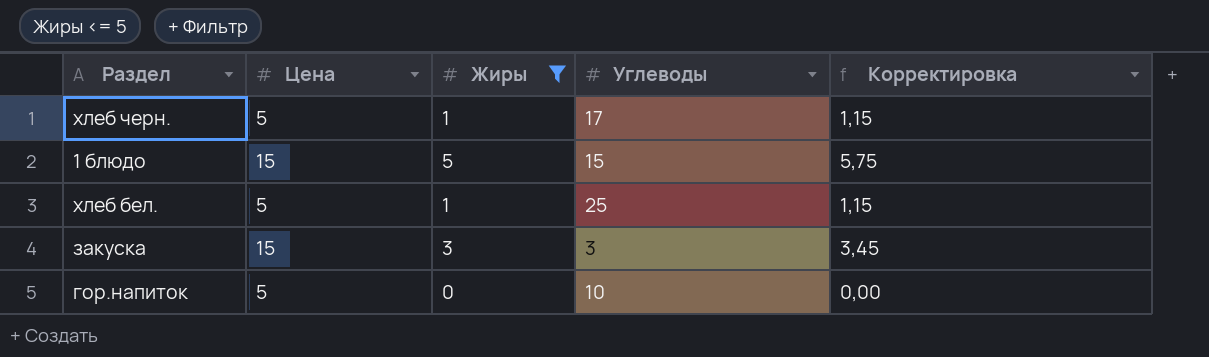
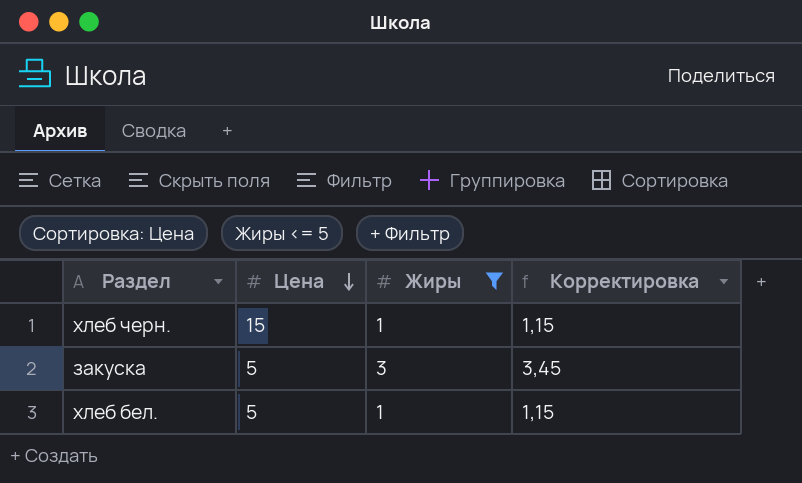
row order: none -> Цена descending
column Углеводы | position: 4 -> none
row 1 блюдо: 15 | 5 | 15 | 5,75 -> none
row гор.напиток: 5 | 0 | 10 | 0,00 -> none
хлеб черн. | Цена: 5 -> 15
закуска | Цена: 15 -> 5

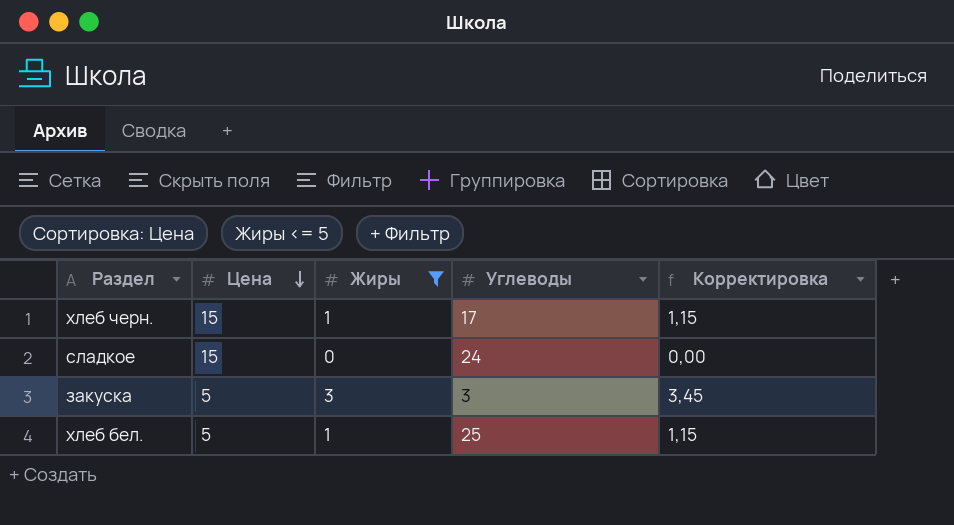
column Углеводы | position: none -> 4
row сладкое: none -> 15 | 0 | 24 | 0,00

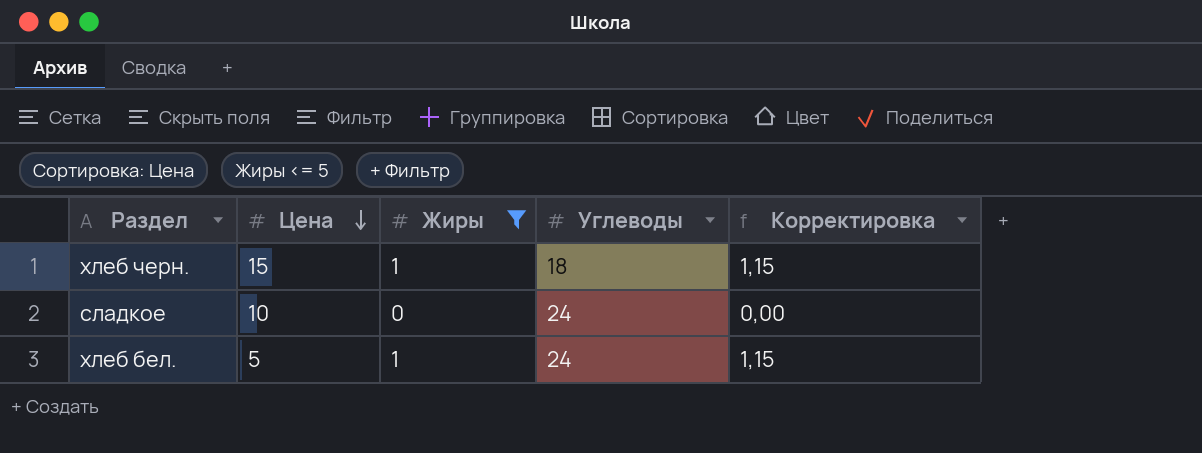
row закуска: 5 | 3 | 3 | 3,45 -> none
хлеб черн. | Углеводы: 17 -> 18
сладкое | Цена: 15 -> 10
хлеб бел. | Углеводы: 25 -> 24

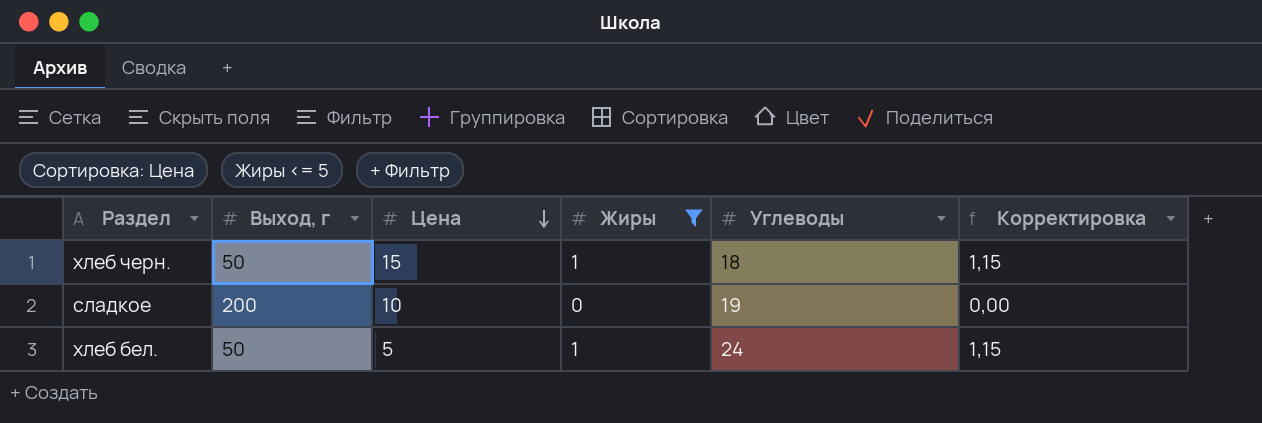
column Выход, г | position: none -> 2
сладкое | Углеводы: 24 -> 19

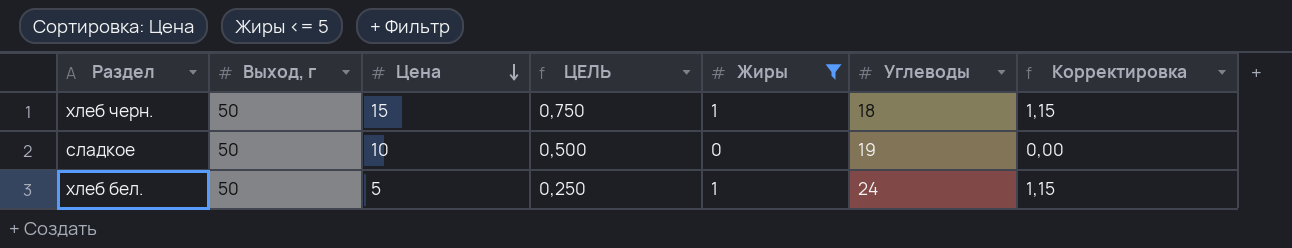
column ЦЕЛЬ | formula: none -> [Цена] * 0,05
сладкое | Выход, г: 200 -> 50

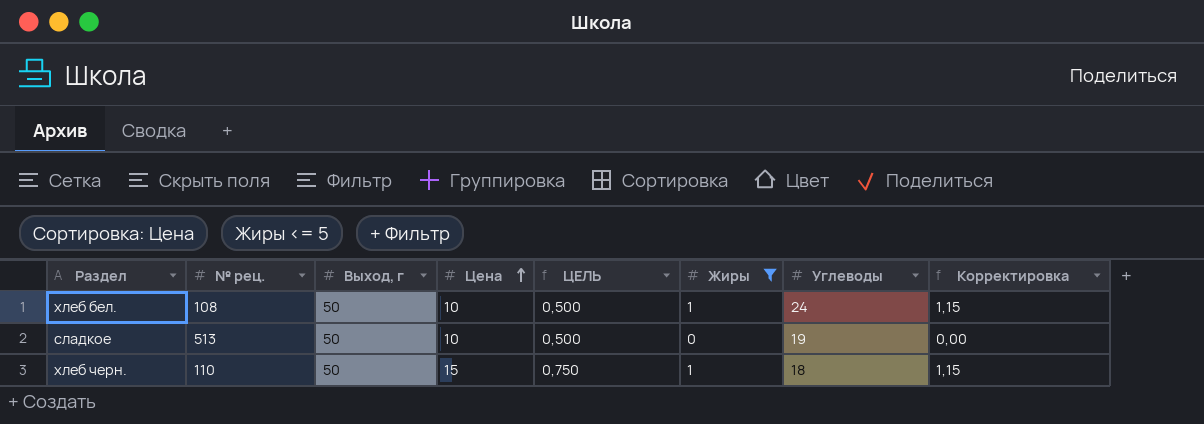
row order: Цена descending -> Цена ascending
column № рец. | position: none -> 2
хлеб бел. | Цена: 5 -> 10
хлеб бел. | ЦЕЛЬ: 0,250 -> 0,500

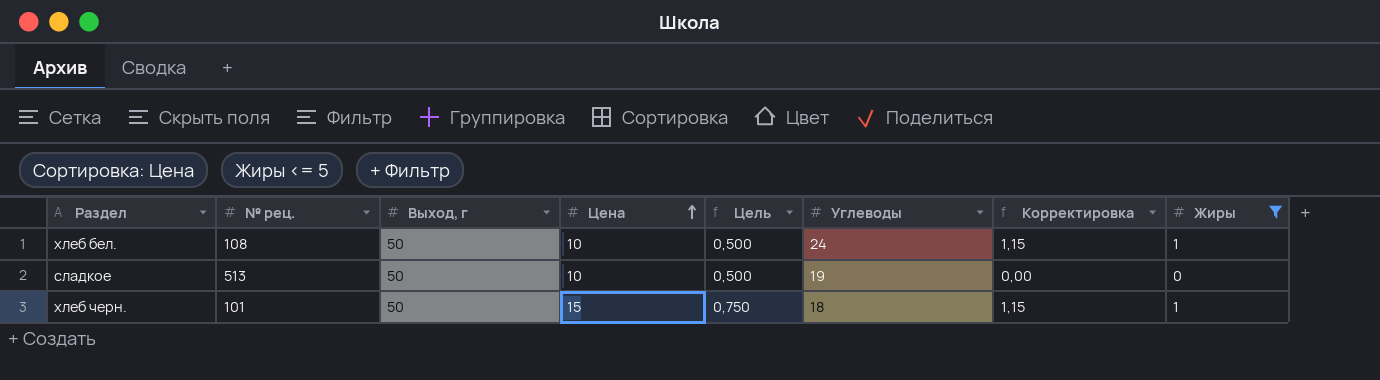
column name: ЦЕЛЬ -> Цель
column Жиры | position: 6 -> 8
хлеб черн. | № рец.: 110 -> 101

